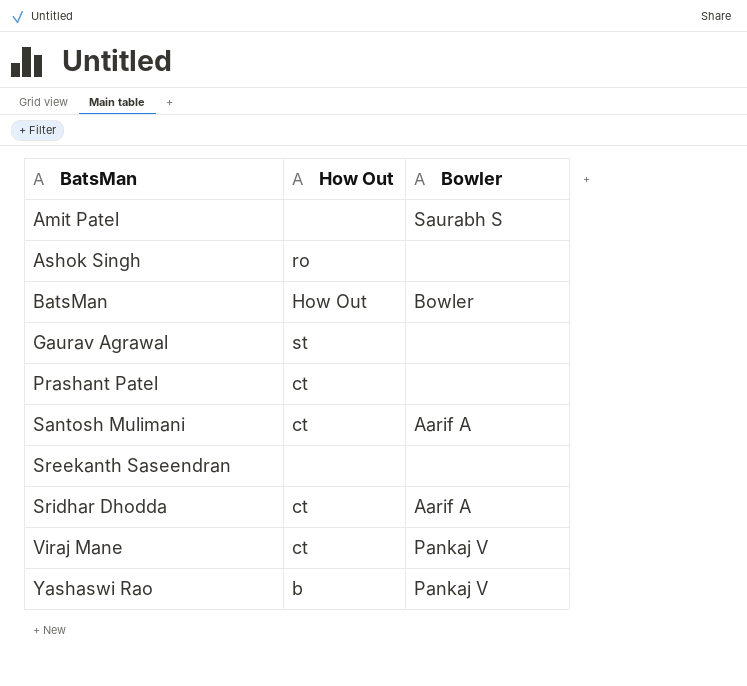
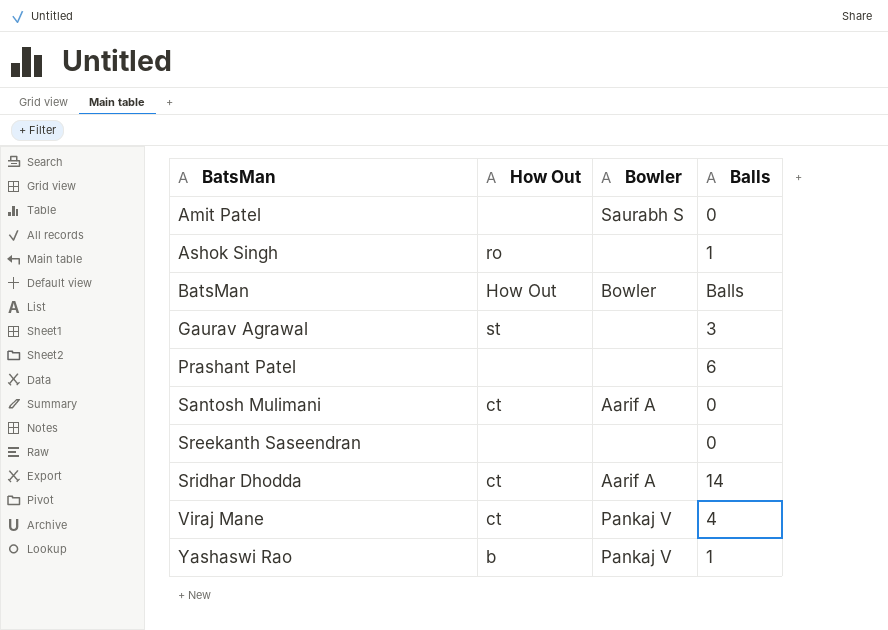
column Balls | position: none -> 4
Prashant Patel | How Out: ct -> none

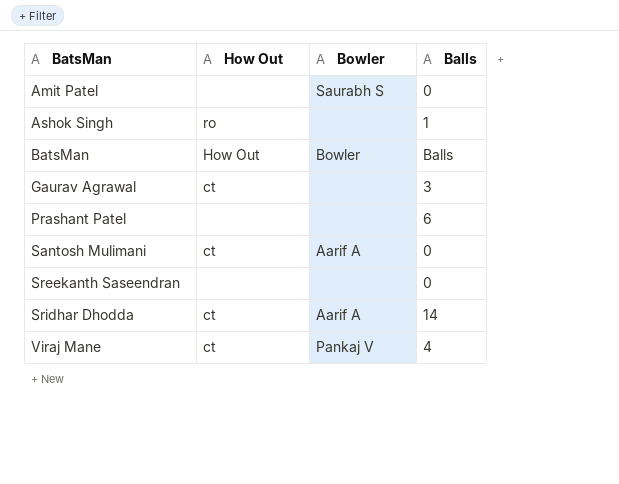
row Yashaswi Rao: b | Pankaj V | 1 -> none
Gaurav Agrawal | How Out: st -> ct

